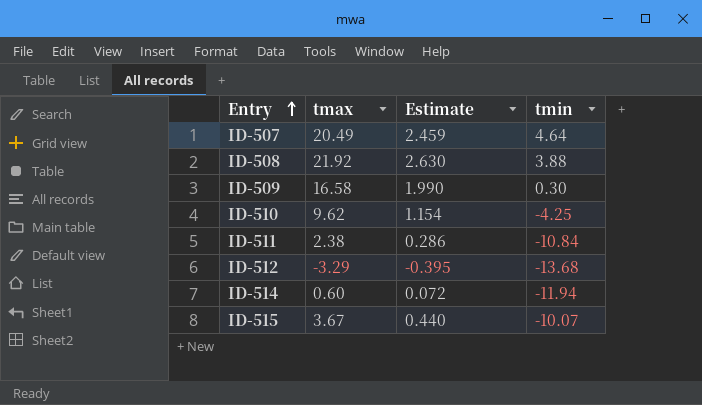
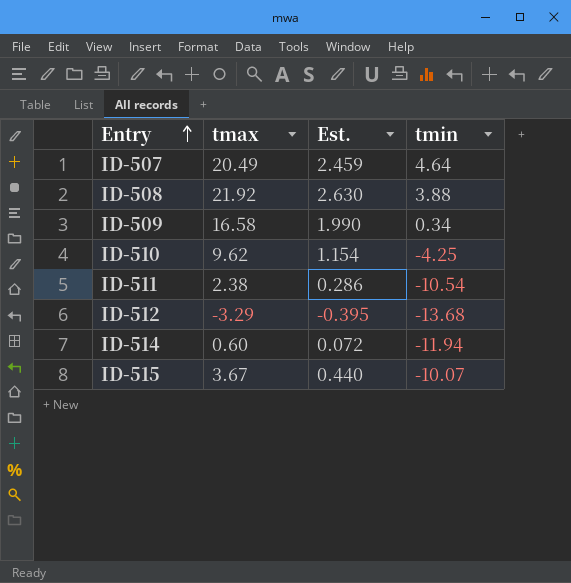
column name: Estimate -> Est.
ID-509 | tmin: 0.30 -> 0.34
ID-511 | tmin: -10.84 -> -10.54

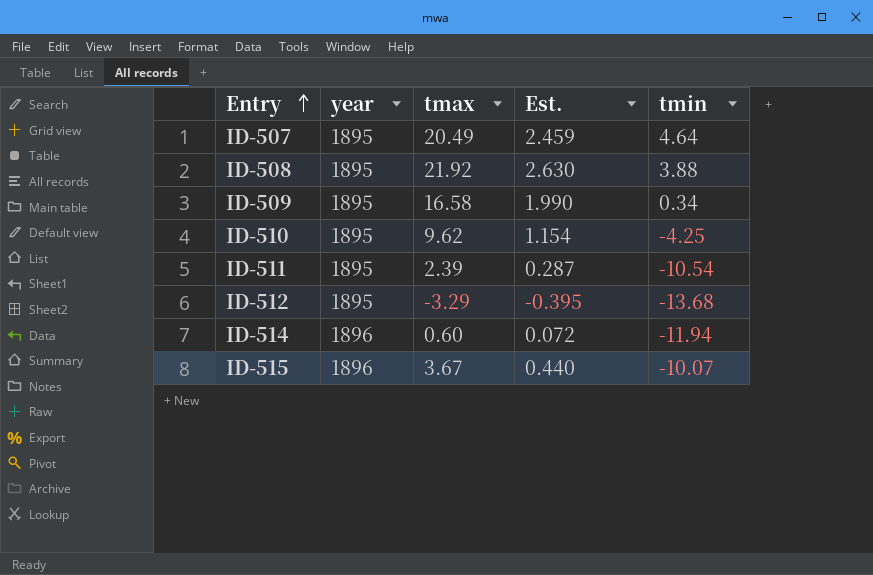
column year | position: none -> 2
ID-511 | tmax: 2.38 -> 2.39
ID-511 | Est.: 0.286 -> 0.287

